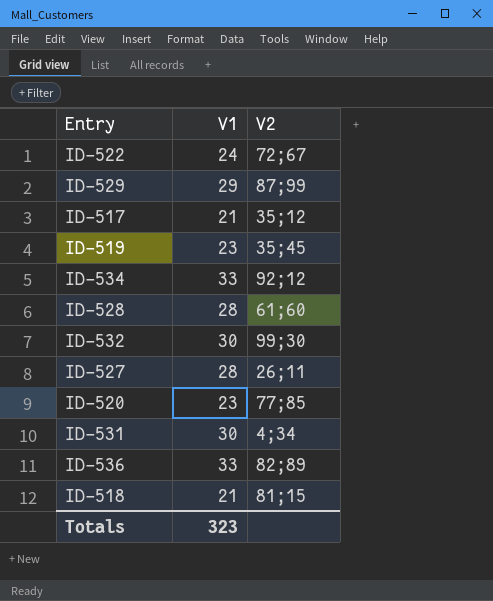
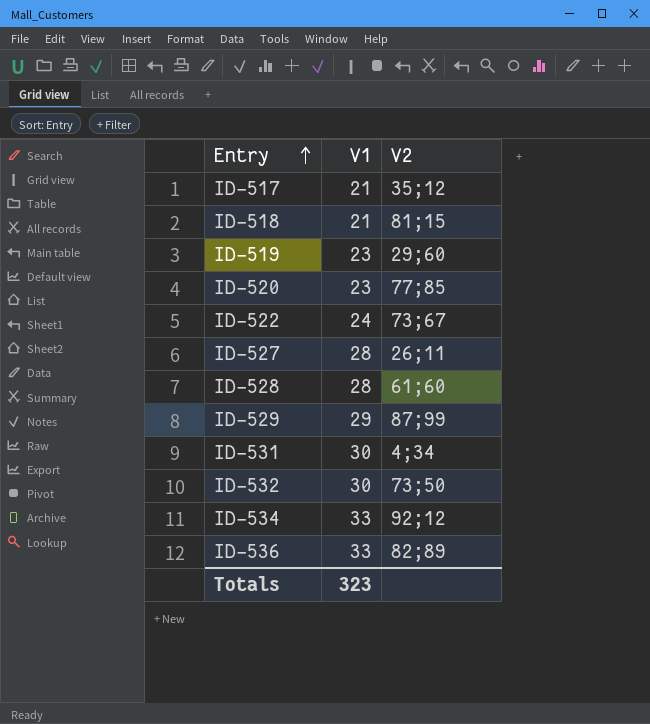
row order: none -> Entry ascending
ID-519 | V2: 35;45 -> 29;60
ID-522 | V2: 72;67 -> 73;67
ID-532 | V2: 99;30 -> 73;50

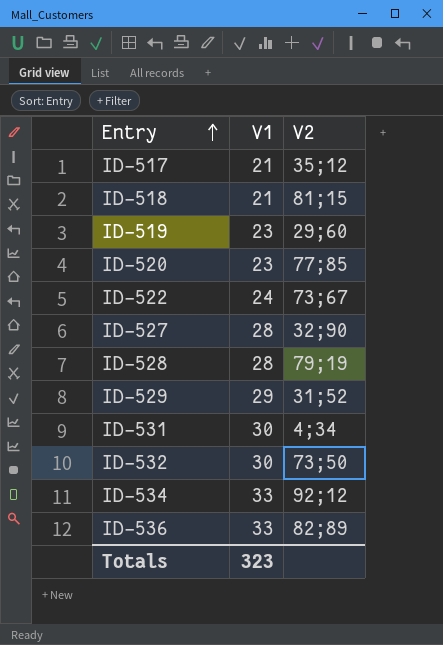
ID-527 | V2: 26;11 -> 32;90
ID-528 | V2: 61;60 -> 79;19
ID-529 | V2: 87;99 -> 31;52

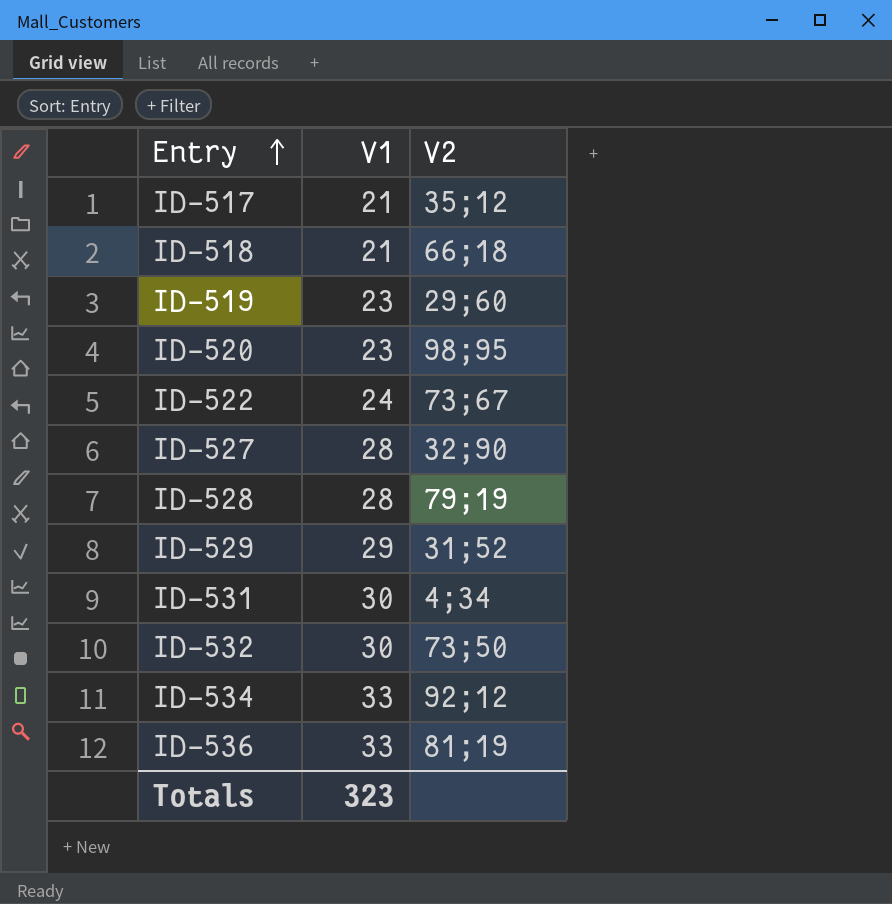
ID-518 | V2: 81;15 -> 66;18
ID-520 | V2: 77;85 -> 98;95
ID-536 | V2: 82;89 -> 81;19

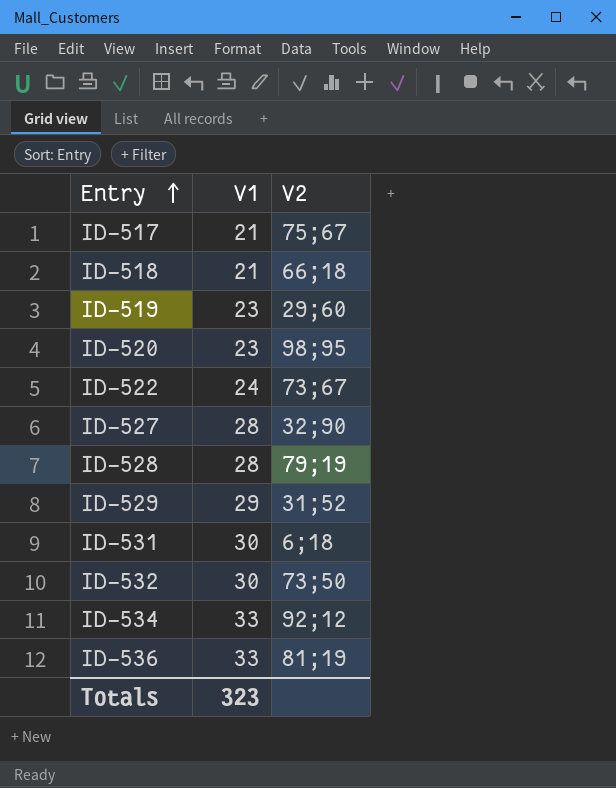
ID-517 | V2: 35;12 -> 75;67
ID-531 | V2: 4;34 -> 6;18

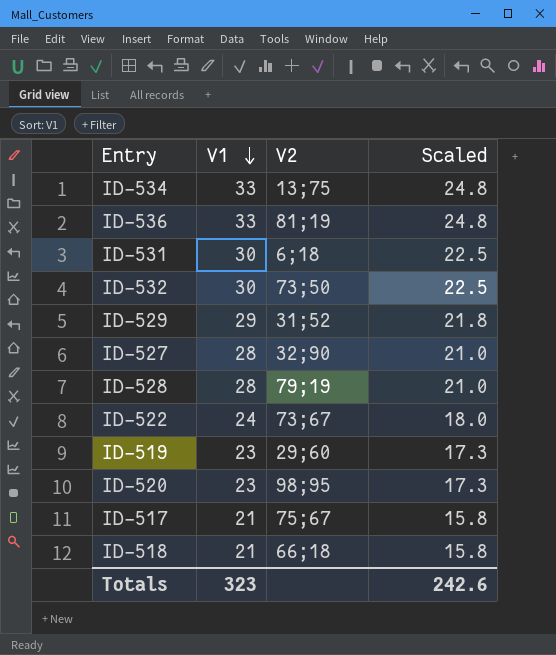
row order: Entry ascending -> V1 descending
column Scaled | formula: none -> [V1] * 0.75
ID-534 | V2: 92;12 -> 13;75

